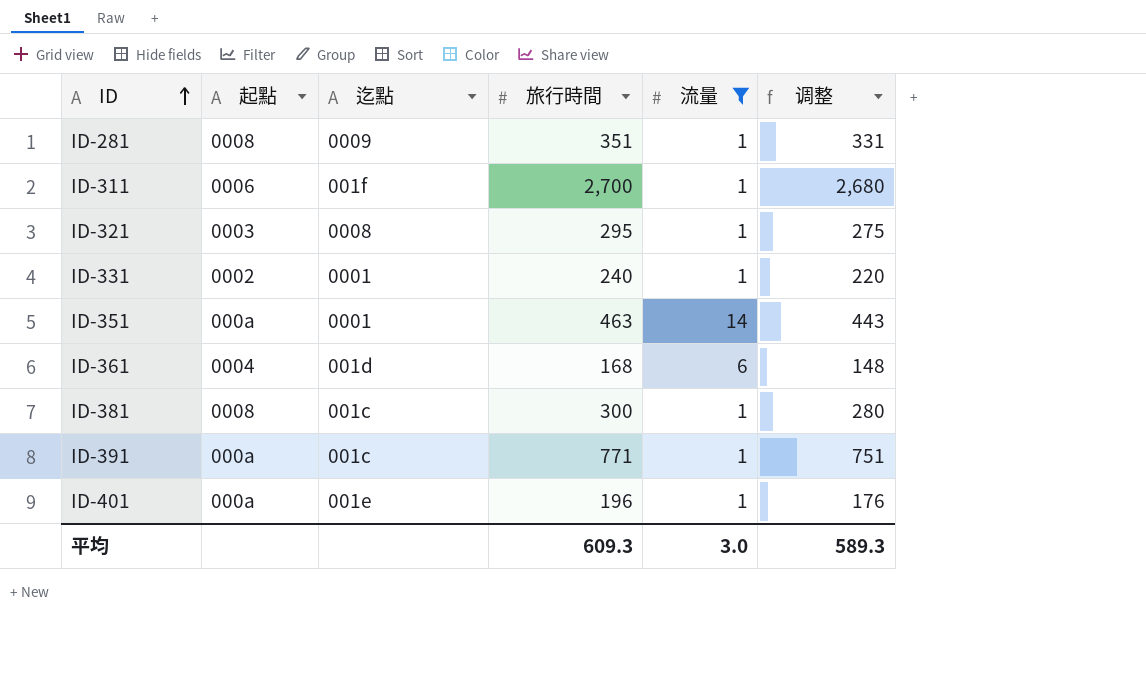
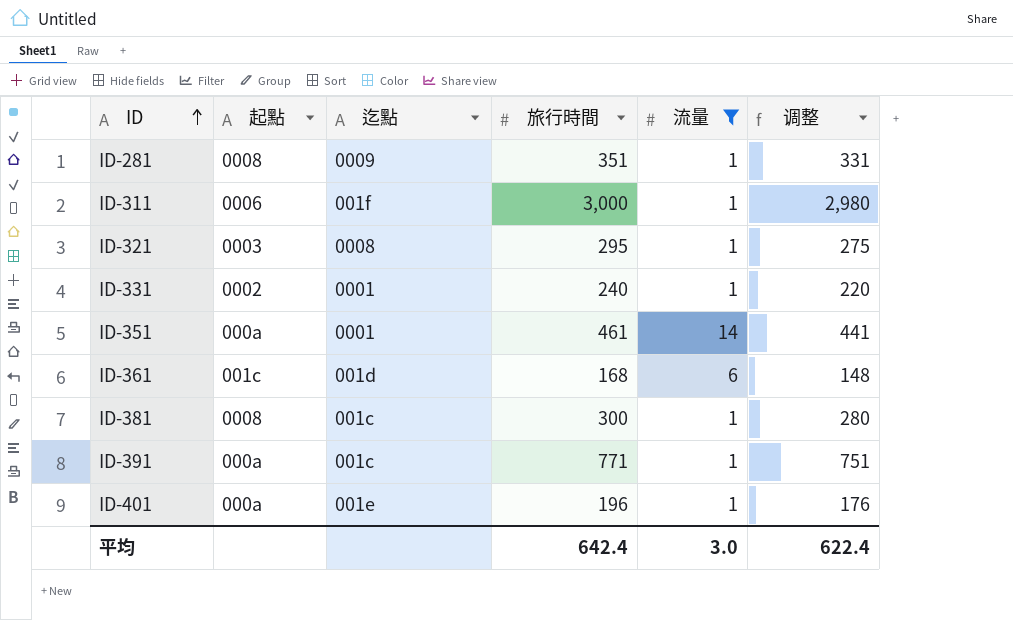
ID-311 | 旅行時間: 2,700 -> 3,000
ID-311 | 调整: 2,680 -> 2,980
ID-351 | 旅行時間: 463 -> 461
ID-351 | 调整: 443 -> 441
ID-361 | 起點: 0004 -> 001c
平均 | 旅行時間: 609.3 -> 642.4
平均 | 调整: 589.3 -> 622.4

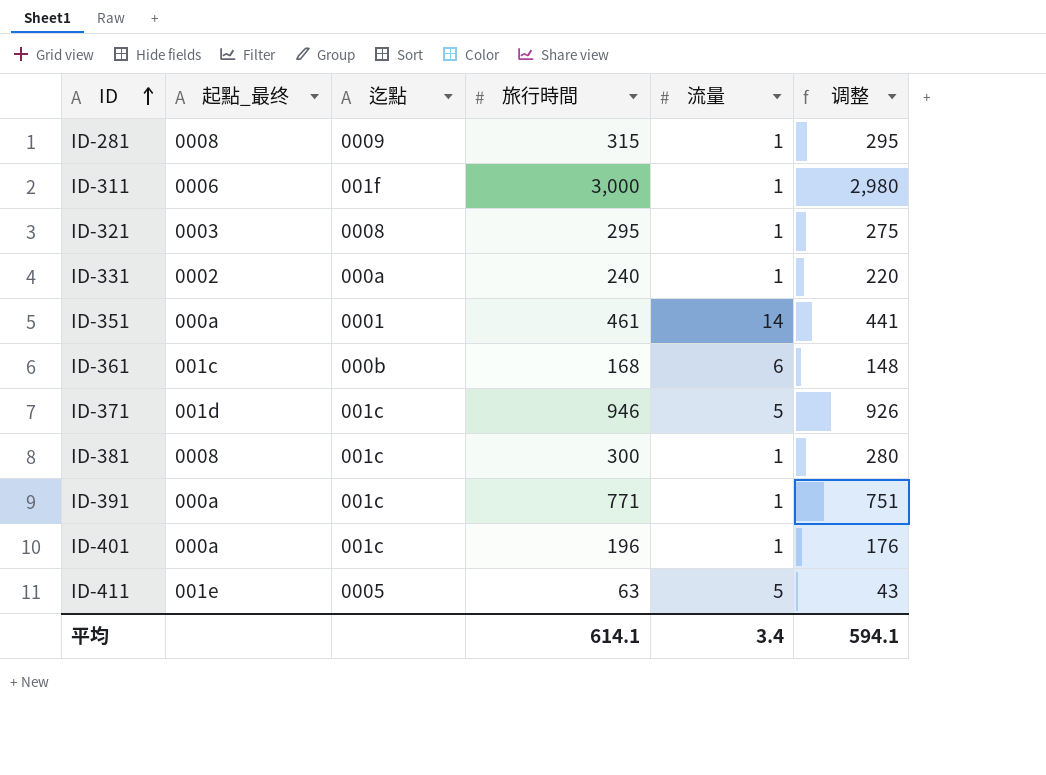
filter: 流量 != 5 -> none
column name: 起點 -> 起點_最终
ID-281 | 旅行時間: 351 -> 315
ID-281 | 调整: 331 -> 295
ID-331 | 迄點: 0001 -> 000a
ID-361 | 迄點: 001d -> 000b
ID-401 | 迄點: 001e -> 001c
平均 | 旅行時間: 642.4 -> 614.1
平均 | 流量: 3.0 -> 3.4
平均 | 调整: 622.4 -> 594.1

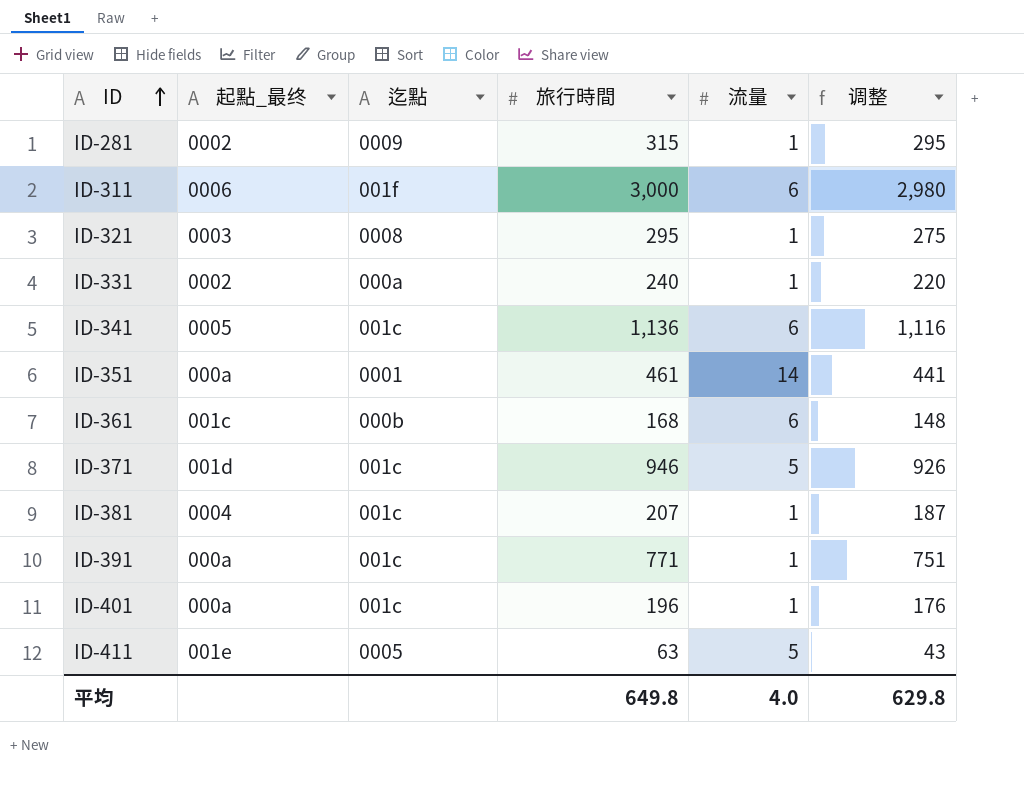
ID-281 | 起點_最终: 0008 -> 0002
ID-311 | 流量: 1 -> 6
row ID-341: none -> 0005 | 001c | 1,136 | 6 | 1,116
ID-381 | 起點_最终: 0008 -> 0004
ID-381 | 旅行時間: 300 -> 207
ID-381 | 调整: 280 -> 187
平均 | 旅行時間: 614.1 -> 649.8
平均 | 流量: 3.4 -> 4.0
平均 | 调整: 594.1 -> 629.8

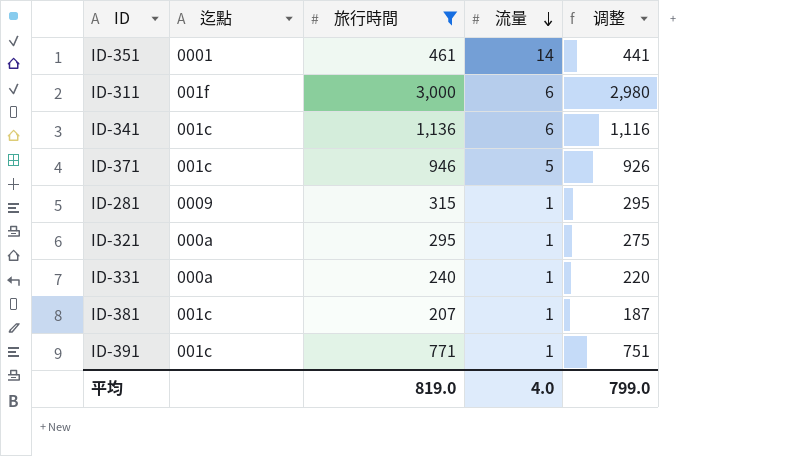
filter: none -> 旅行時間 >= 207
row order: ID ascending -> 流量 descending
column 起點_最终 | position: 2 -> none
ID-321 | 迄點: 0008 -> 000a
平均 | 旅行時間: 649.8 -> 819.0
平均 | 调整: 629.8 -> 799.0

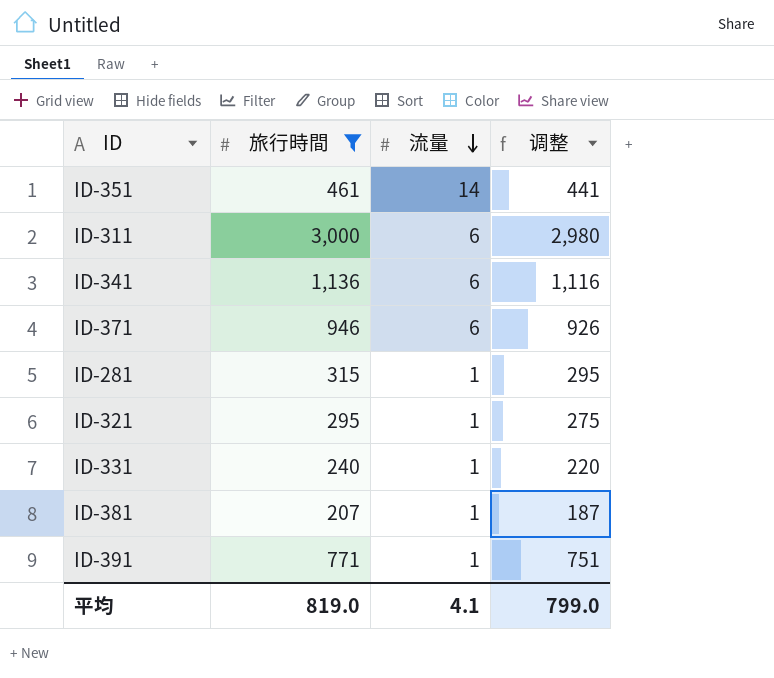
column 迄點 | position: 2 -> none
ID-371 | 流量: 5 -> 6
平均 | 流量: 4.0 -> 4.1

